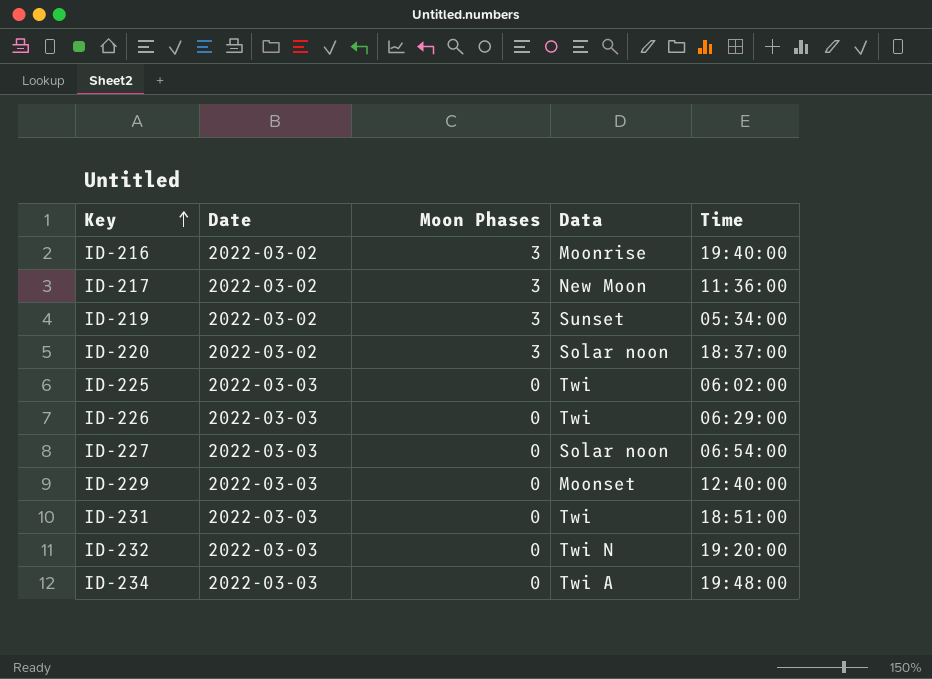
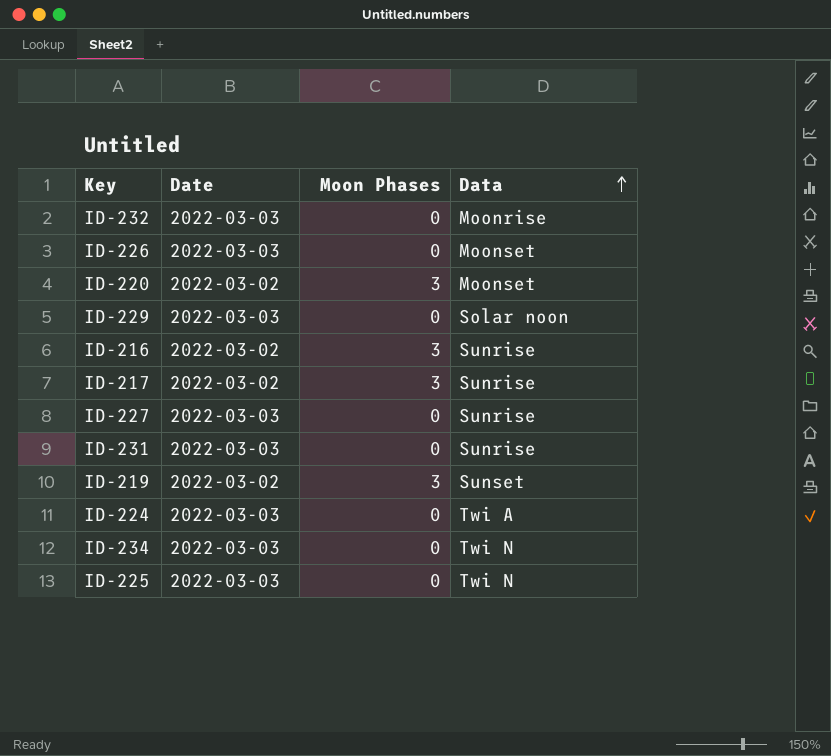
row order: Key ascending -> Data ascending
column Time | position: 5 -> none
ID-232 | Data: Twi N -> Moonrise
ID-226 | Data: Twi -> Moonset
ID-220 | Data: Solar noon -> Moonset
ID-229 | Data: Moonset -> Solar noon
ID-216 | Data: Moonrise -> Sunrise
ID-217 | Data: New Moon -> Sunrise
ID-227 | Data: Solar noon -> Sunrise
ID-231 | Data: Twi -> Sunrise
row ID-224: none -> 2022-03-03 | 0 | Twi A
ID-234 | Data: Twi A -> Twi N
ID-225 | Data: Twi -> Twi N

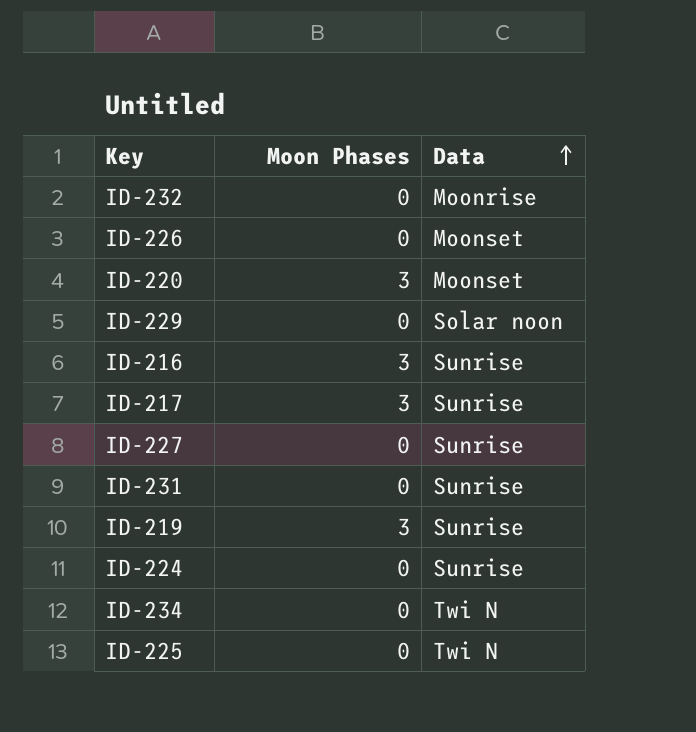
column Date | position: 2 -> none
ID-219 | Data: Sunset -> Sunrise
ID-224 | Data: Twi A -> Sunrise

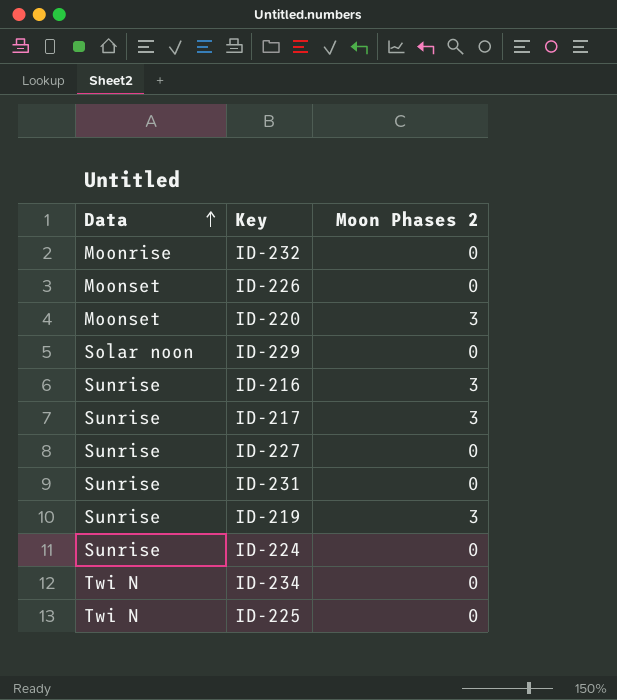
column Data | position: 3 -> 1
column name: Moon Phases -> Moon Phases 2

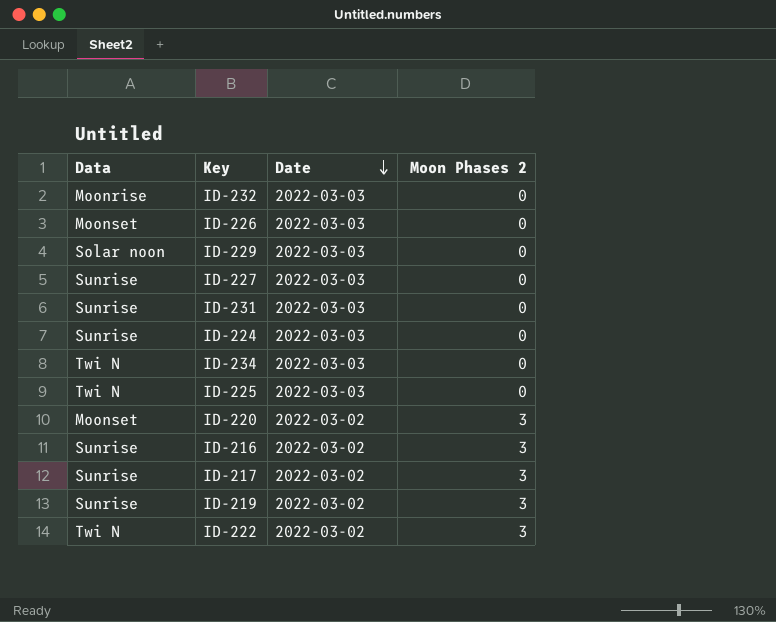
row order: Data ascending -> Date descending
column Date | position: none -> 3
row ID-222: none -> Twi N | 2022-03-02 | 3

